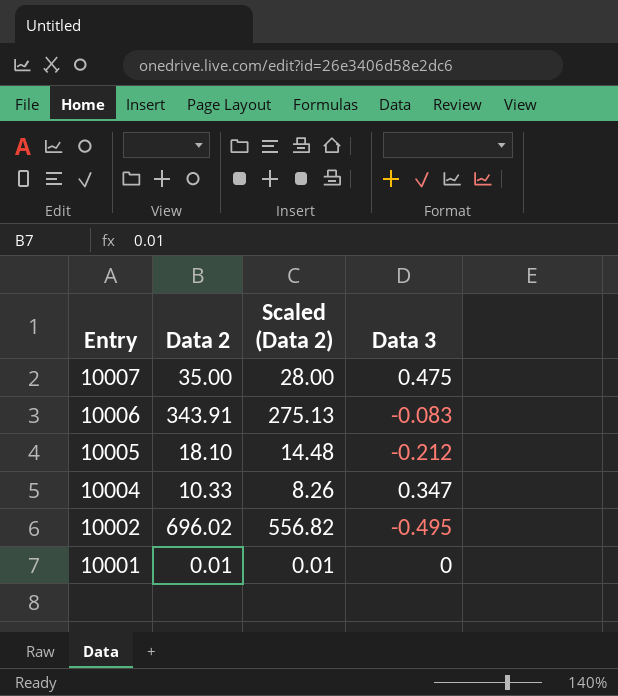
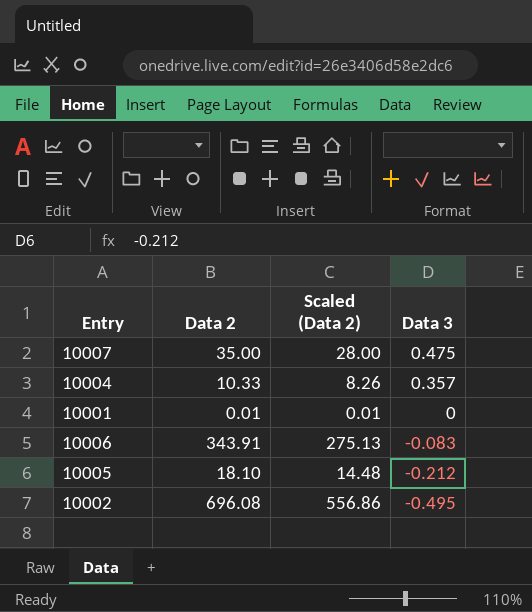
row order: Entry descending -> Data 3 descending
10004 | Data 3: 0.347 -> 0.357
10002 | Data 2: 696.02 -> 696.08
10002 | Scaled (Data 2): 556.82 -> 556.86

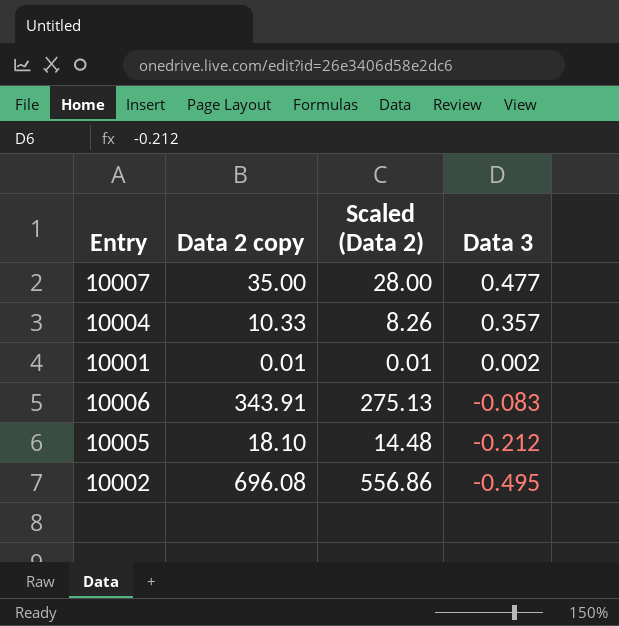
column name: Data 2 -> Data 2 copy
10007 | Data 3: 0.475 -> 0.477
10001 | Data 3: 0 -> 0.002

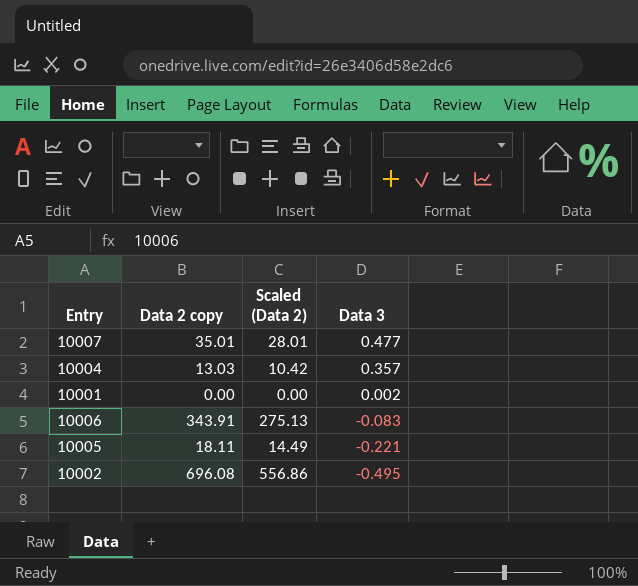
10007 | Data 2 copy: 35.00 -> 35.01
10007 | Scaled (Data 2): 28.00 -> 28.01
10004 | Data 2 copy: 10.33 -> 13.03
10004 | Scaled (Data 2): 8.26 -> 10.42
10001 | Data 2 copy: 0.01 -> 0.00
10001 | Scaled (Data 2): 0.01 -> 0.00
10005 | Data 2 copy: 18.10 -> 18.11
10005 | Scaled (Data 2): 14.48 -> 14.49
10005 | Data 3: -0.212 -> -0.221

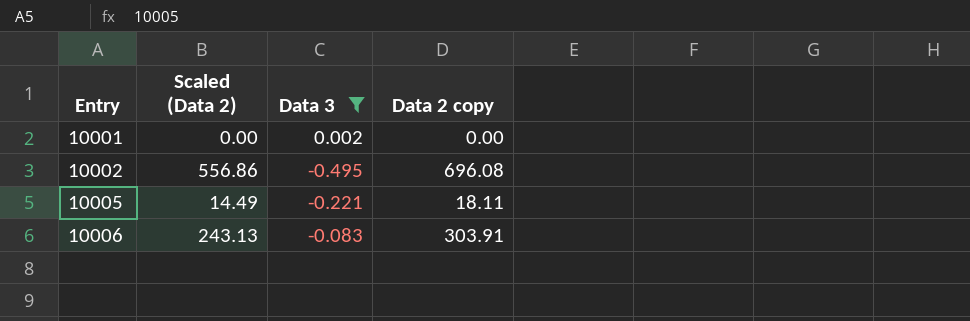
filter: none -> Data 3 <= 0.002
row order: Data 3 descending -> Entry ascending
column Data 2 copy | position: 2 -> 4
10006 | Scaled (Data 2): 275.13 -> 243.13
10006 | Data 2 copy: 343.91 -> 303.91

